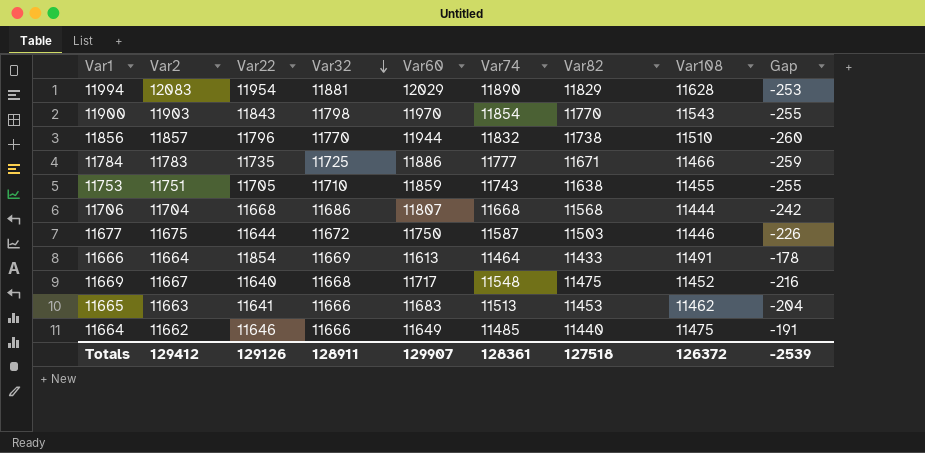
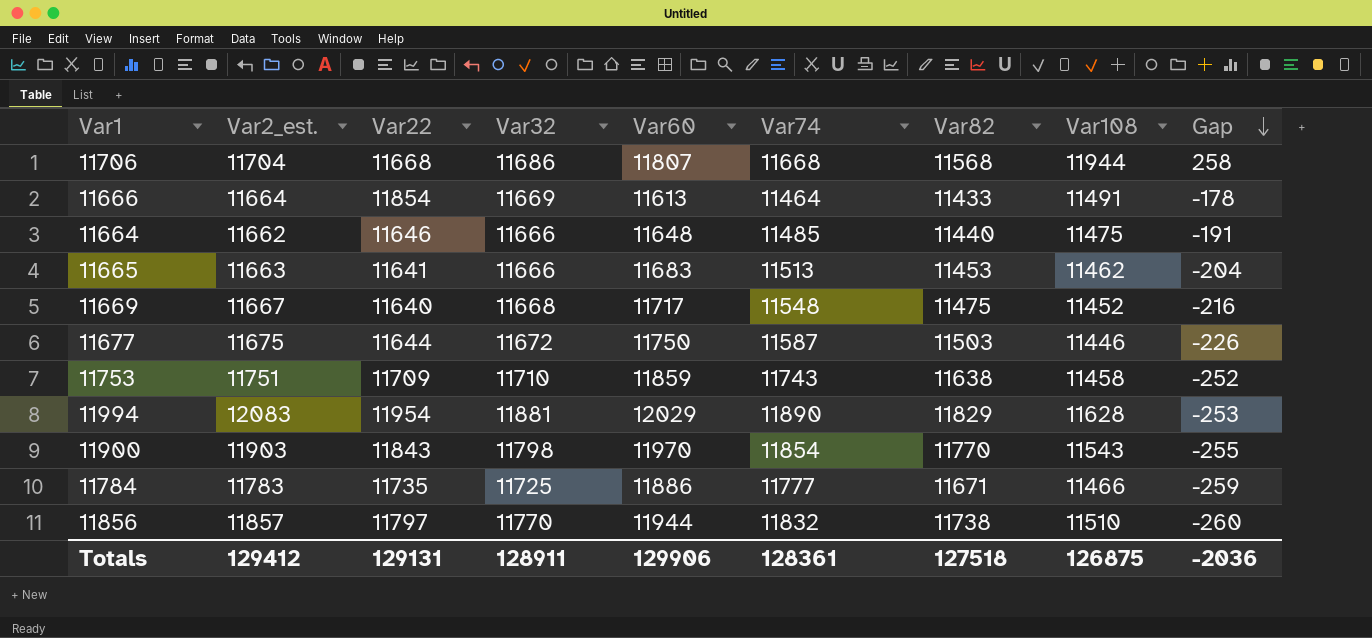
row order: Var32 descending -> Gap descending
column name: Var2 -> Var2_est.
11706 | Var108: 11444 -> 11944
11706 | Gap: -242 -> 258
11664 | Var60: 11649 -> 11648
11753 | Var22: 11705 -> 11709
11753 | Var108: 11455 -> 11458
11753 | Gap: -255 -> -252
11856 | Var22: 11796 -> 11797
Totals | Var22: 129126 -> 129131
Totals | Var60: 129907 -> 129906
Totals | Var108: 126372 -> 126875
Totals | Gap: -2539 -> -2036

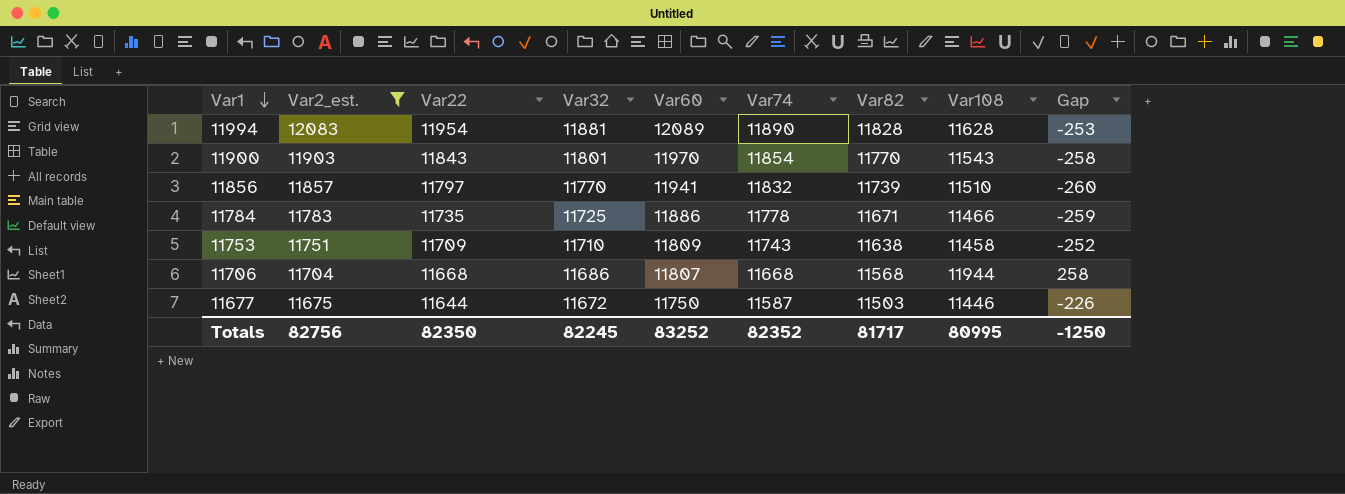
filter: none -> Var2_est. >= 11675
row order: Gap descending -> Var1 descending
11994 | Var60: 12029 -> 12089
11994 | Var82: 11829 -> 11828
11900 | Var32: 11798 -> 11801
11900 | Gap: -255 -> -258
11856 | Var60: 11944 -> 11941
11856 | Var82: 11738 -> 11739
11784 | Var74: 11777 -> 11778
11753 | Var60: 11859 -> 11809
Totals | Var2_est.: 129412 -> 82756
Totals | Var22: 129131 -> 82350
Totals | Var32: 128911 -> 82245
Totals | Var60: 129906 -> 83252
Totals | Var74: 128361 -> 82352
Totals | Var82: 127518 -> 81717
Totals | Var108: 126875 -> 80995
Totals | Gap: -2036 -> -1250

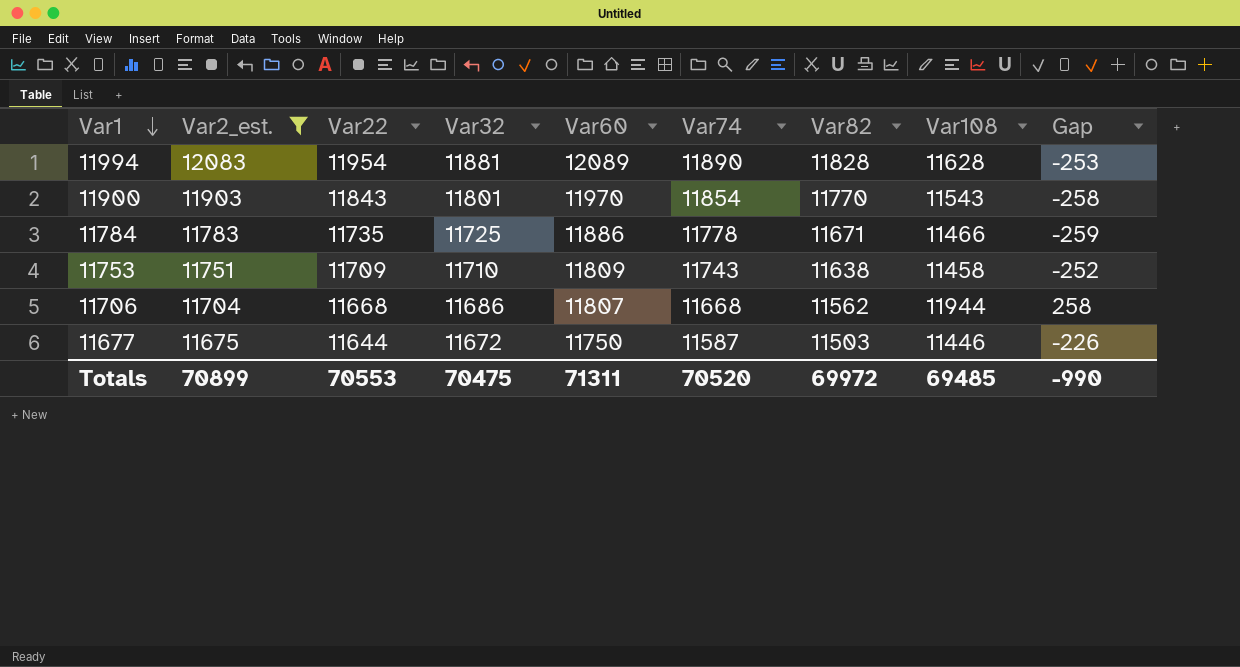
row 11856: 11857 | 11797 | 11770 | 11941 | 11832 | 11739 | 11510 | -260 -> none
11706 | Var82: 11568 -> 11562
Totals | Var2_est.: 82756 -> 70899
Totals | Var22: 82350 -> 70553
Totals | Var32: 82245 -> 70475
Totals | Var60: 83252 -> 71311
Totals | Var74: 82352 -> 70520
Totals | Var82: 81717 -> 69972
Totals | Var108: 80995 -> 69485
Totals | Gap: -1250 -> -990

